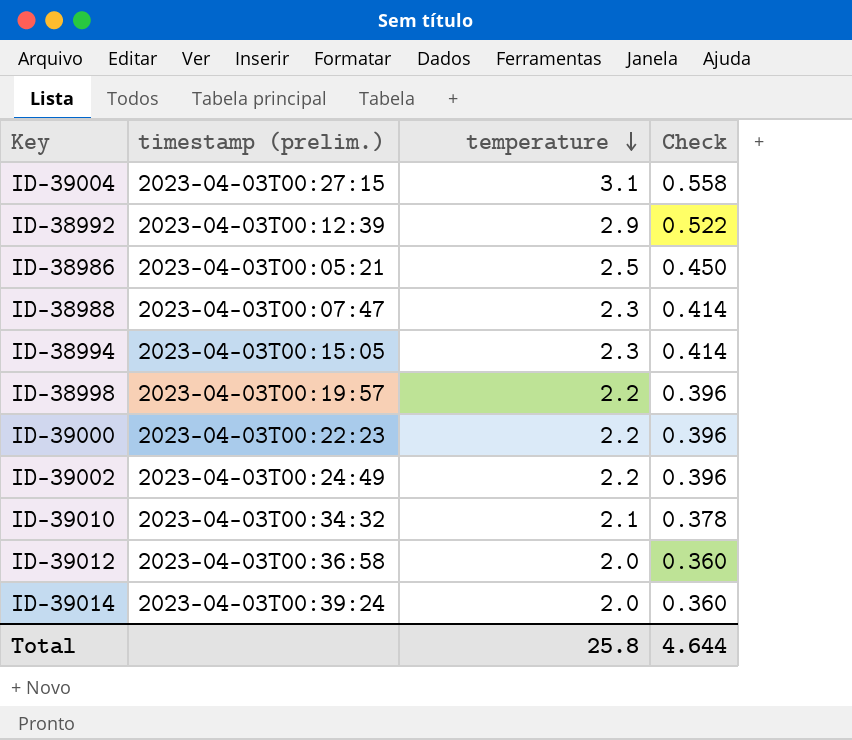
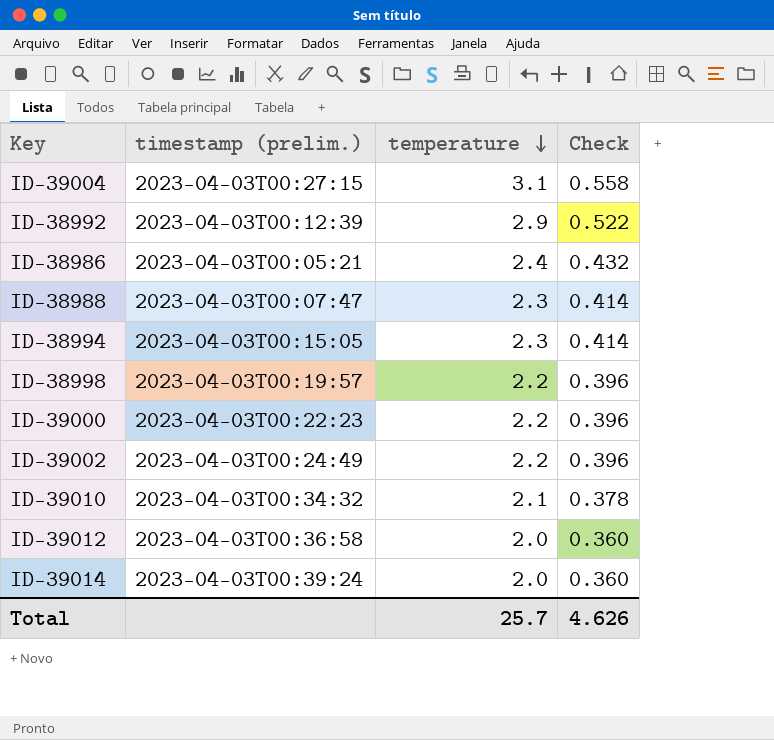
ID-38986 | temperature: 2.5 -> 2.4
ID-38986 | Check: 0.450 -> 0.432
Total | temperature: 25.8 -> 25.7
Total | Check: 4.644 -> 4.626

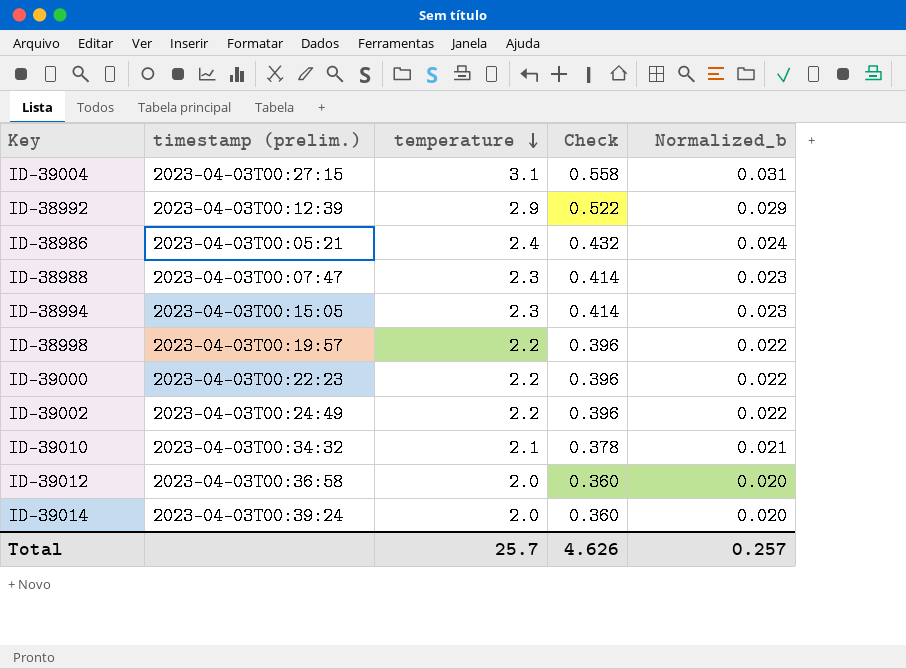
column Normalized_b | formula: none -> [temperature] * 0.01

